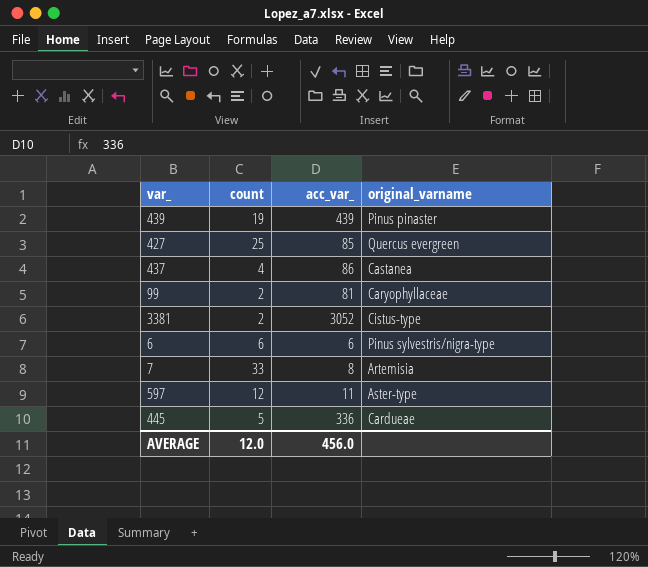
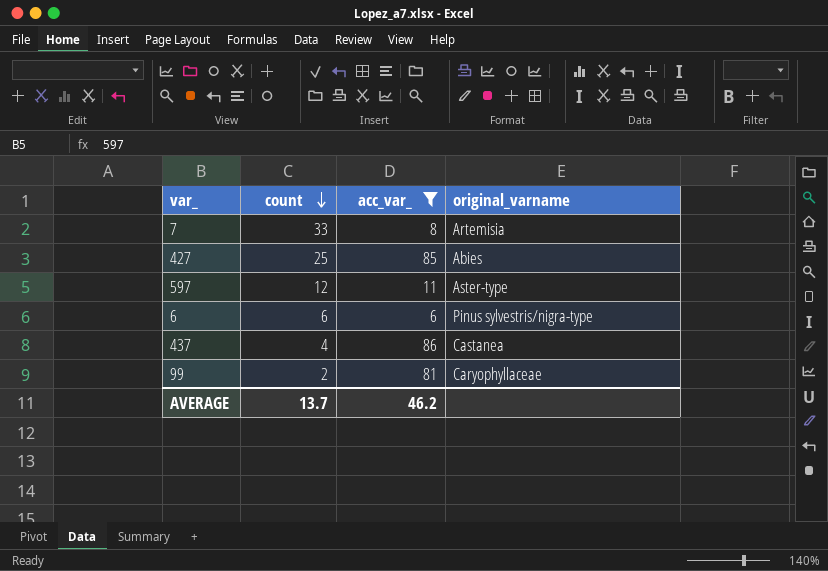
filter: none -> acc_var_ <= 86
row order: none -> count descending
427 | original_varname: Quercus evergreen -> Abies
AVERAGE | count: 12.0 -> 13.7
AVERAGE | acc_var_: 456.0 -> 46.2

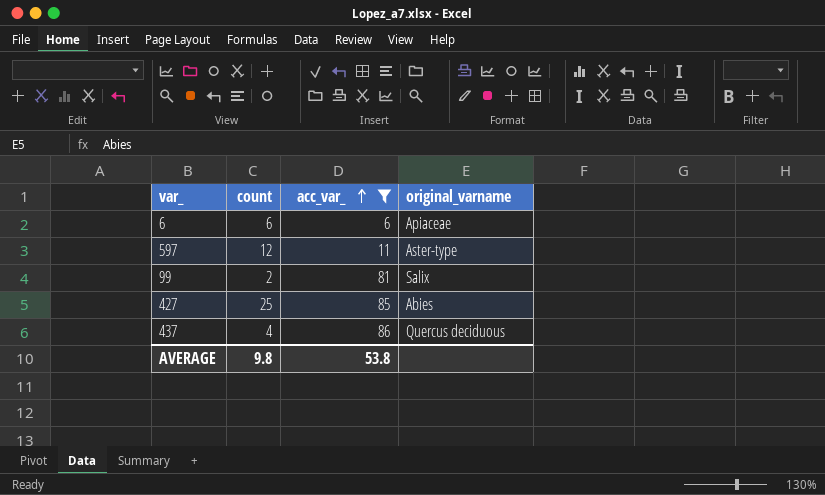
row order: count descending -> acc_var_ ascending
row 7: 33 | 8 | Artemisia -> none
6 | original_varname: Pinus sylvestris/nigra-type -> Apiaceae
99 | original_varname: Caryophyllaceae -> Salix
437 | original_varname: Castanea -> Quercus deciduous
AVERAGE | count: 13.7 -> 9.8
AVERAGE | acc_var_: 46.2 -> 53.8

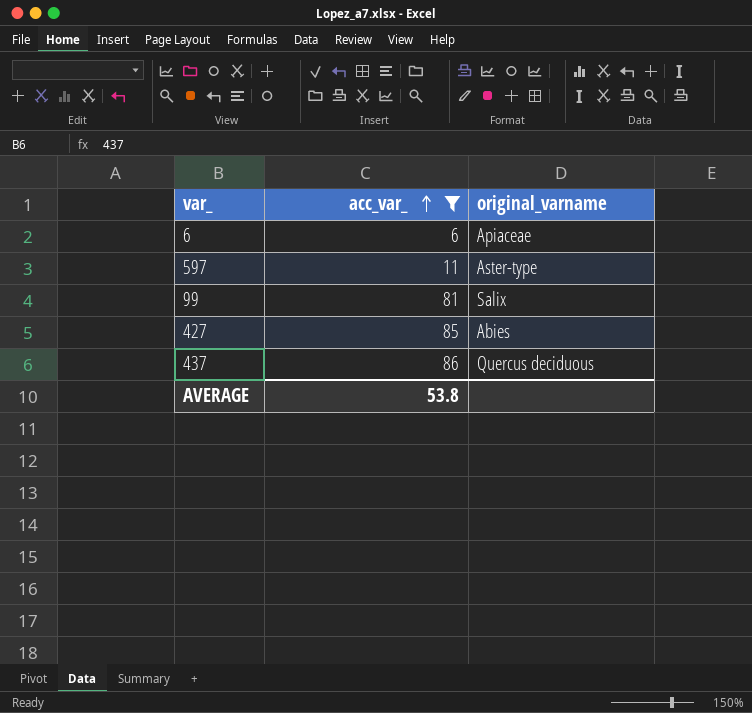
column count | position: 2 -> none

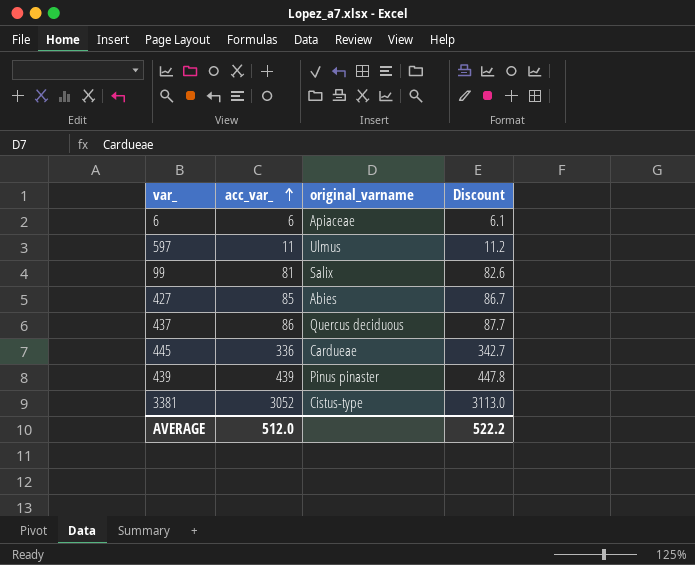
filter: acc_var_ <= 86 -> none
column Discount | formula: none -> [acc_var_] * 1.02
597 | original_varname: Aster-type -> Ulmus
AVERAGE | acc_var_: 53.8 -> 512.0

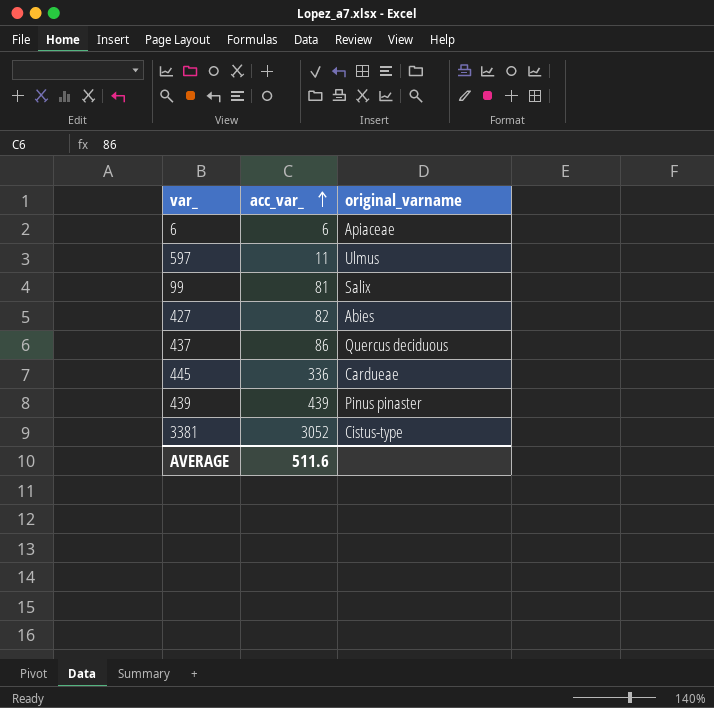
column Discount | formula: [acc_var_] * 1.02 -> none
427 | acc_var_: 85 -> 82
AVERAGE | acc_var_: 512.0 -> 511.6

